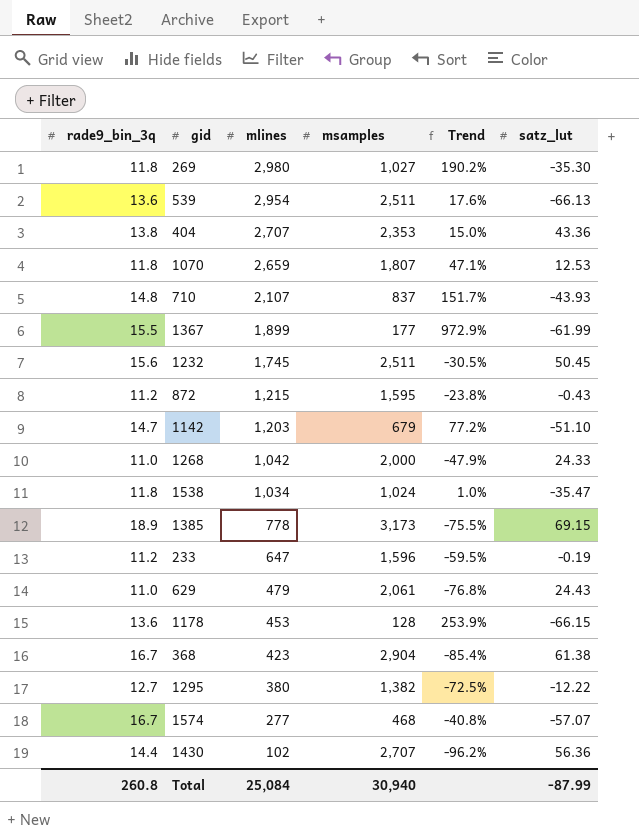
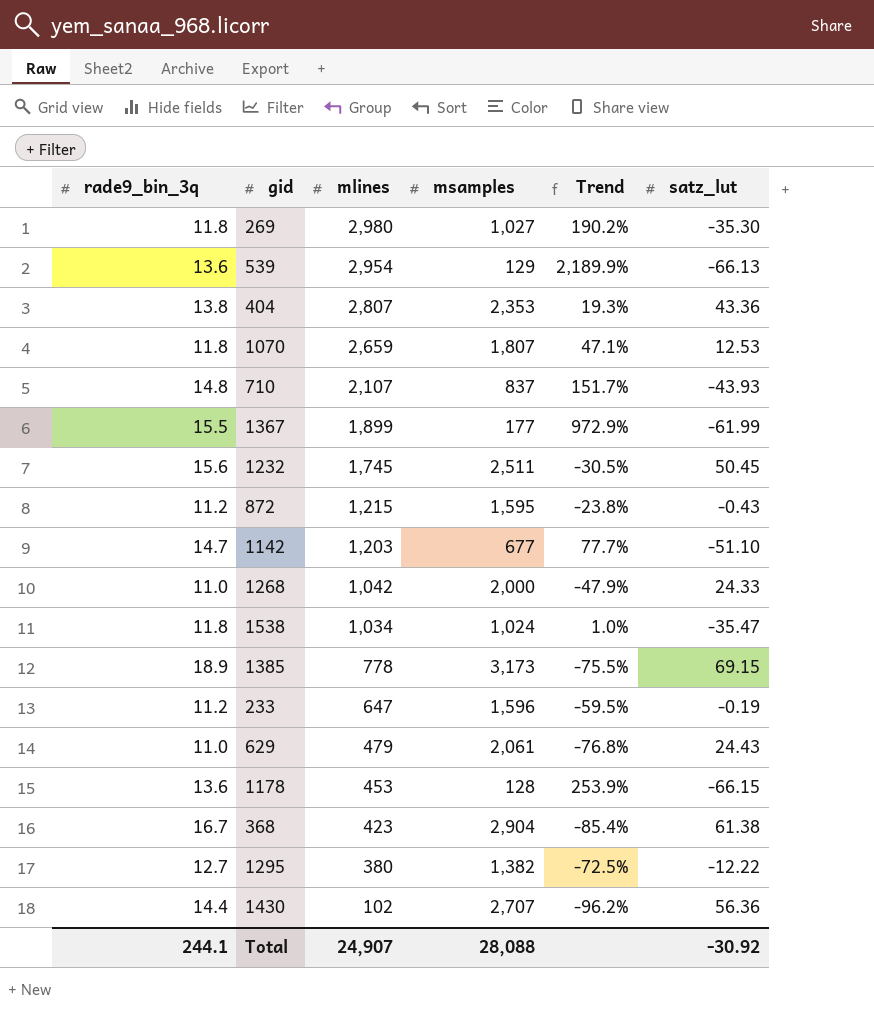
row 1574: 16.7 | 277 | 468 | -40.8% | -57.07 -> none
539 | msamples: 2,511 -> 129
539 | Trend: 17.6% -> 2,189.9%
404 | mlines: 2,707 -> 2,807
404 | Trend: 15.0% -> 19.3%
1142 | msamples: 679 -> 677
1142 | Trend: 77.2% -> 77.7%
Total | rade9_bin_3q: 260.8 -> 244.1
Total | mlines: 25,084 -> 24,907
Total | msamples: 30,940 -> 28,088
Total | satz_lut: -87.99 -> -30.92

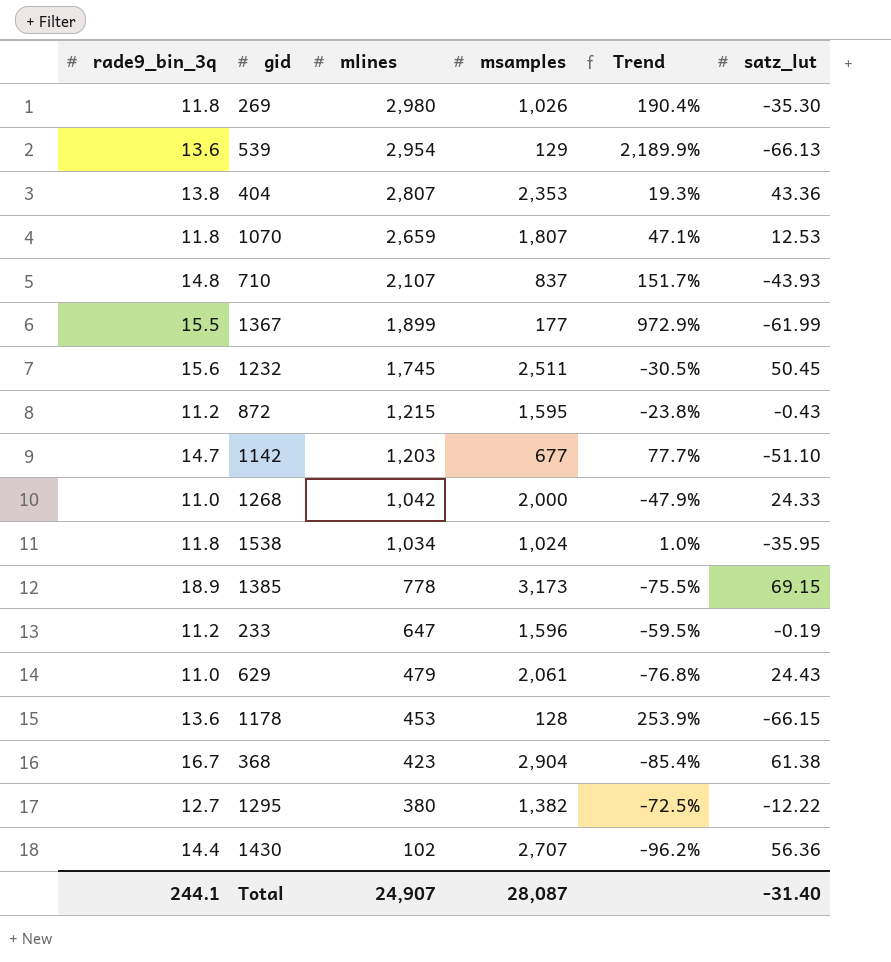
269 | msamples: 1,027 -> 1,026
269 | Trend: 190.2% -> 190.4%
1538 | satz_lut: -35.47 -> -35.95
Total | msamples: 28,088 -> 28,087
Total | satz_lut: -30.92 -> -31.40

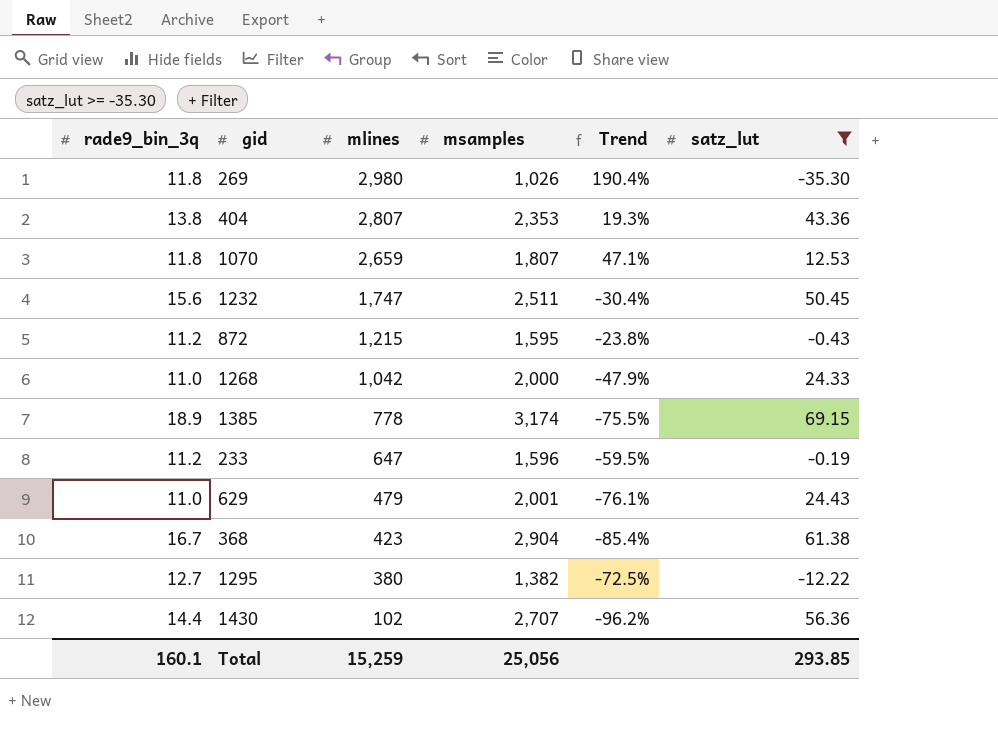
filter: none -> satz_lut >= -35.30
1232 | mlines: 1,745 -> 1,747
1232 | Trend: -30.5% -> -30.4%
1385 | msamples: 3,173 -> 3,174
629 | msamples: 2,061 -> 2,001
629 | Trend: -76.8% -> -76.1%
Total | rade9_bin_3q: 244.1 -> 160.1
Total | mlines: 24,907 -> 15,259
Total | msamples: 28,087 -> 25,056
Total | satz_lut: -31.40 -> 293.85

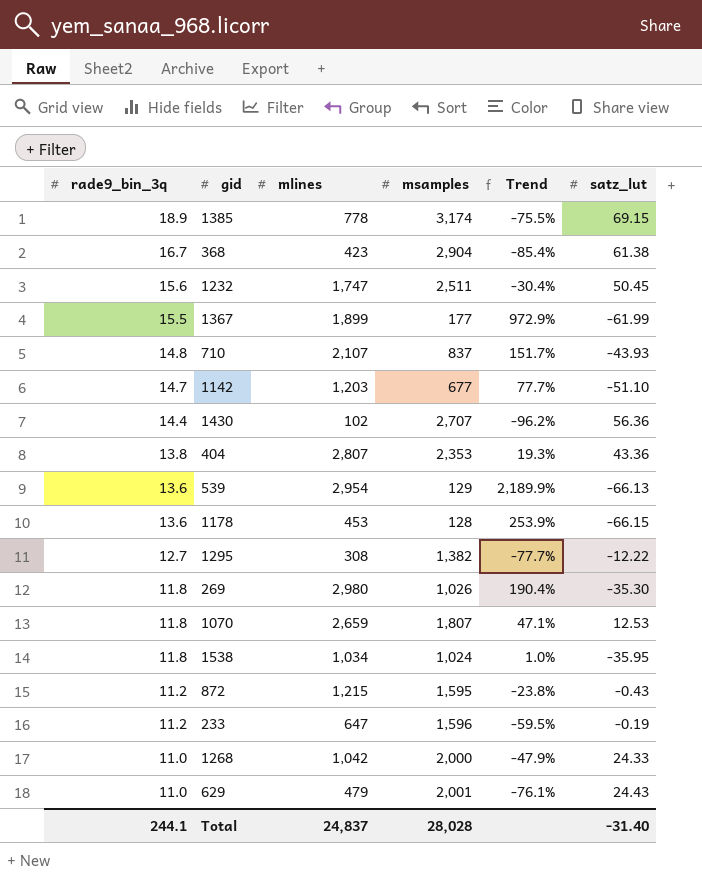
filter: satz_lut >= -35.30 -> none
row order: mlines descending -> rade9_bin_3q descending
1295 | mlines: 380 -> 308
1295 | Trend: -72.5% -> -77.7%
Total | rade9_bin_3q: 160.1 -> 244.1
Total | mlines: 15,259 -> 24,837
Total | msamples: 25,056 -> 28,028
Total | satz_lut: 293.85 -> -31.40

